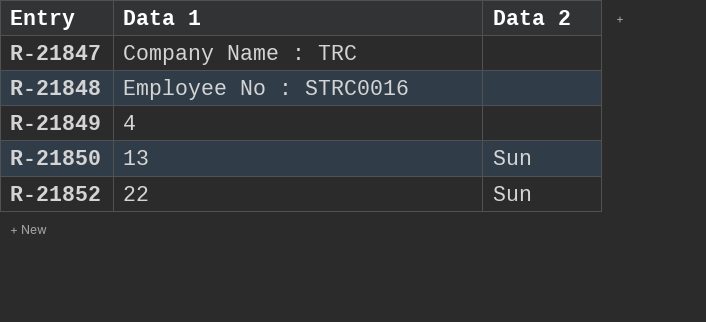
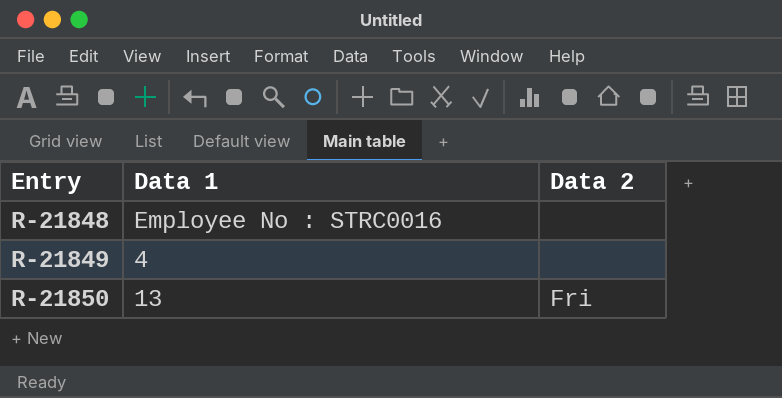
row R-21847: Company Name : TRC | none -> none
row R-21852: 22 | Sun -> none
R-21850 | Data 2: Sun -> Fri

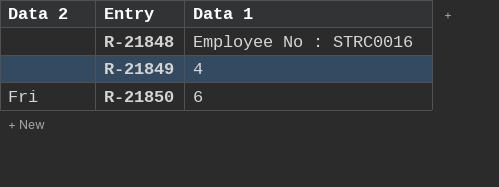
column Data 2 | position: 3 -> 1
R-21850 | Data 1: 13 -> 6

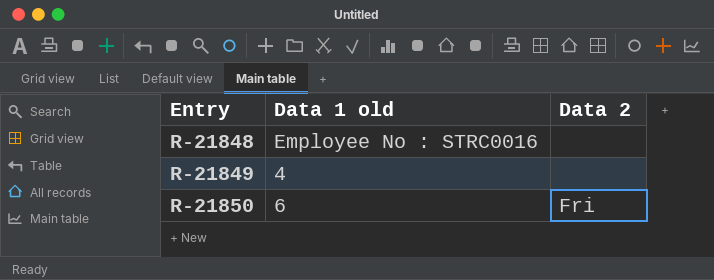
column name: Data 1 -> Data 1 old
column Data 2 | position: 1 -> 3

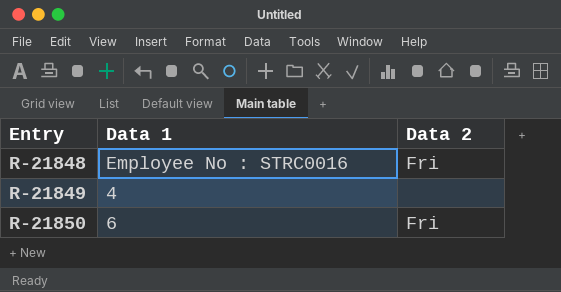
column name: Data 1 old -> Data 1
R-21848 | Data 2: none -> Fri

